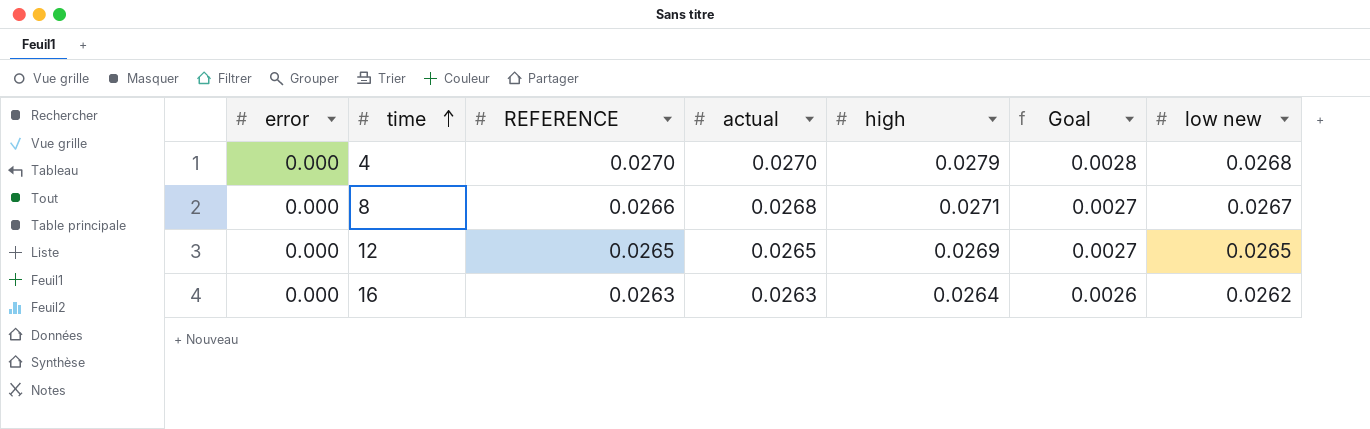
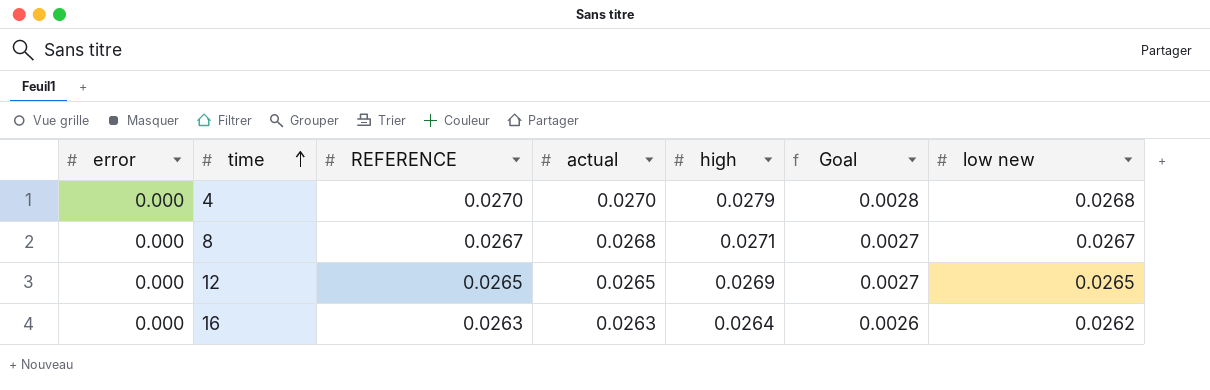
8 | REFERENCE: 0.0266 -> 0.0267

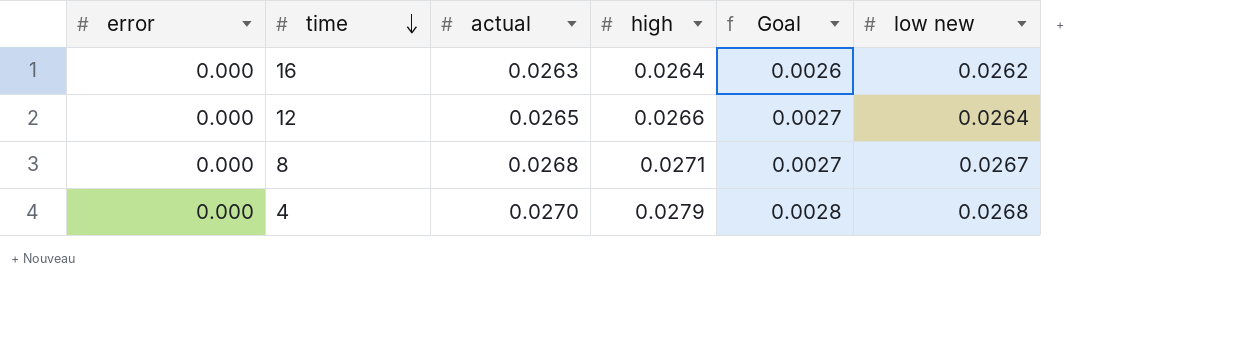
row order: time ascending -> time descending
column REFERENCE | position: 3 -> none
12 | high: 0.0269 -> 0.0266
12 | low new: 0.0265 -> 0.0264

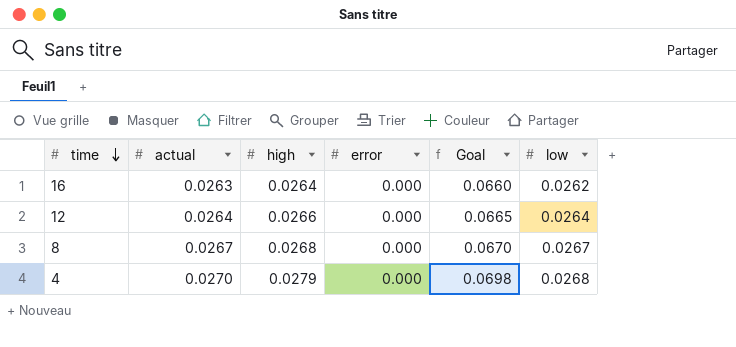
column error | position: 1 -> 4
column Goal | formula: [high] * 0.1 -> [high] * 2.5
column name: low new -> low
12 | actual: 0.0265 -> 0.0264
8 | actual: 0.0268 -> 0.0267
8 | high: 0.0271 -> 0.0268

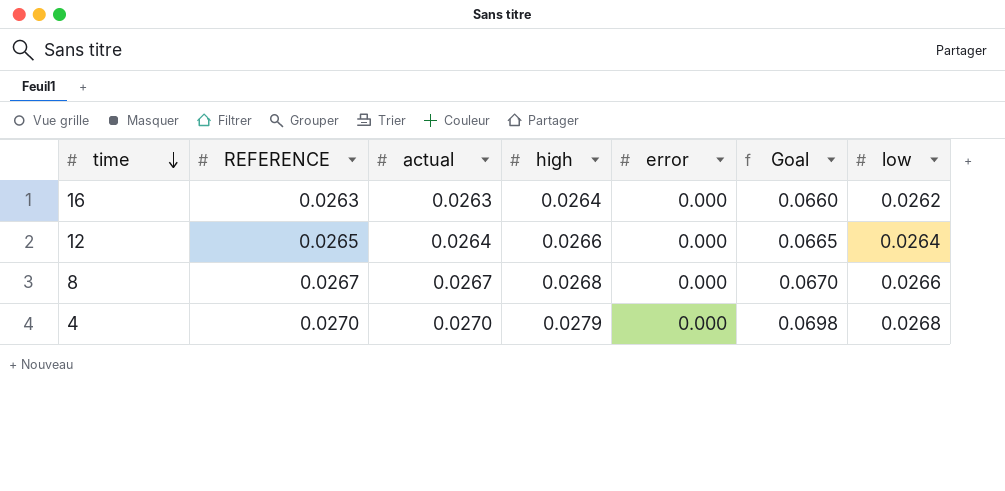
column REFERENCE | position: none -> 2
8 | low: 0.0267 -> 0.0266

